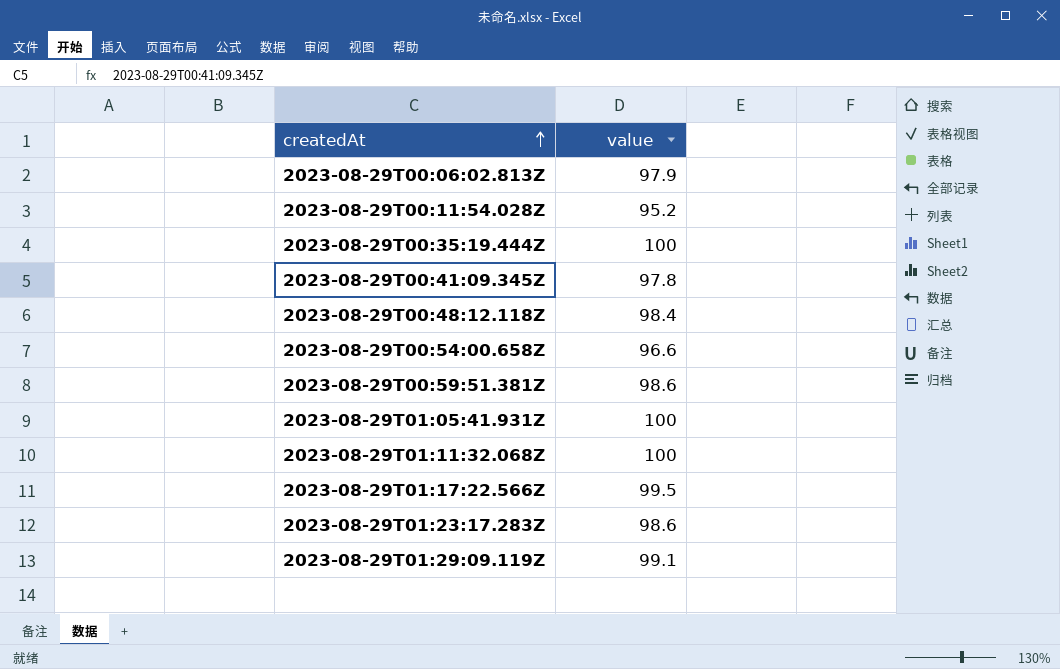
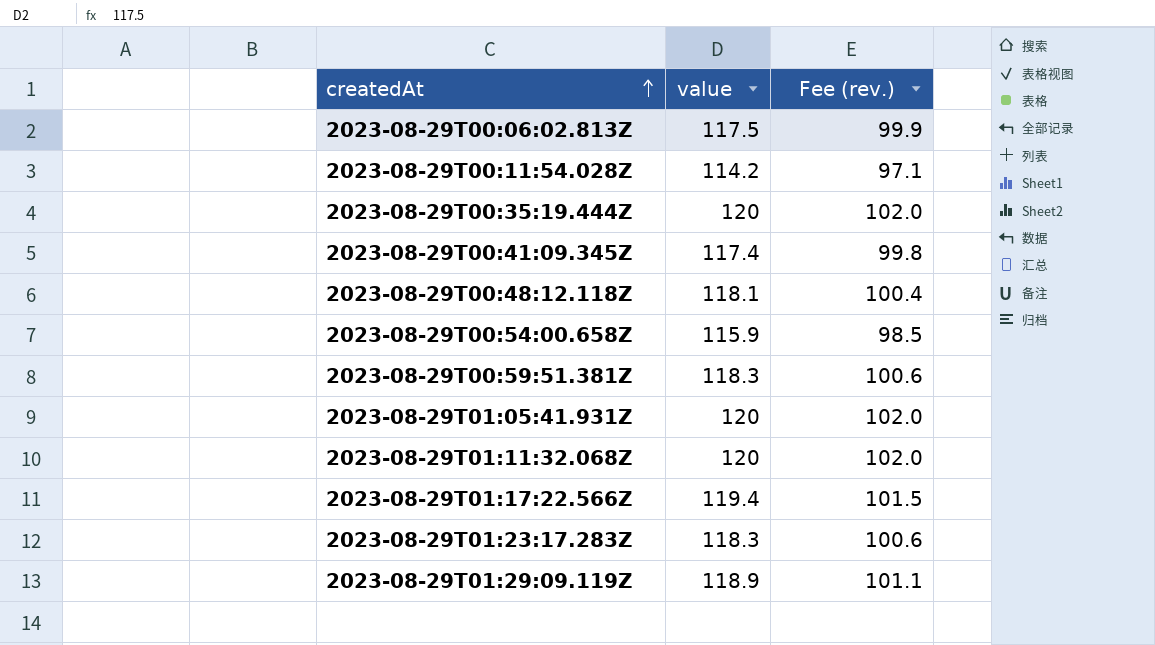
column Fee (rev.) | formula: none -> [value] * 0.85
2023-08-29T00:06:02.813Z | value: 97.9 -> 117.5
2023-08-29T00:11:54.028Z | value: 95.2 -> 114.2
2023-08-29T00:35:19.444Z | value: 100 -> 120
2023-08-29T00:41:09.345Z | value: 97.8 -> 117.4
2023-08-29T00:48:12.118Z | value: 98.4 -> 118.1
2023-08-29T00:54:00.658Z | value: 96.6 -> 115.9
2023-08-29T00:59:51.381Z | value: 98.6 -> 118.3
2023-08-29T01:05:41.931Z | value: 100 -> 120
2023-08-29T01:11:32.068Z | value: 100 -> 120
2023-08-29T01:17:22.566Z | value: 99.5 -> 119.4
2023-08-29T01:23:17.283Z | value: 98.6 -> 118.3
2023-08-29T01:29:09.119Z | value: 99.1 -> 118.9

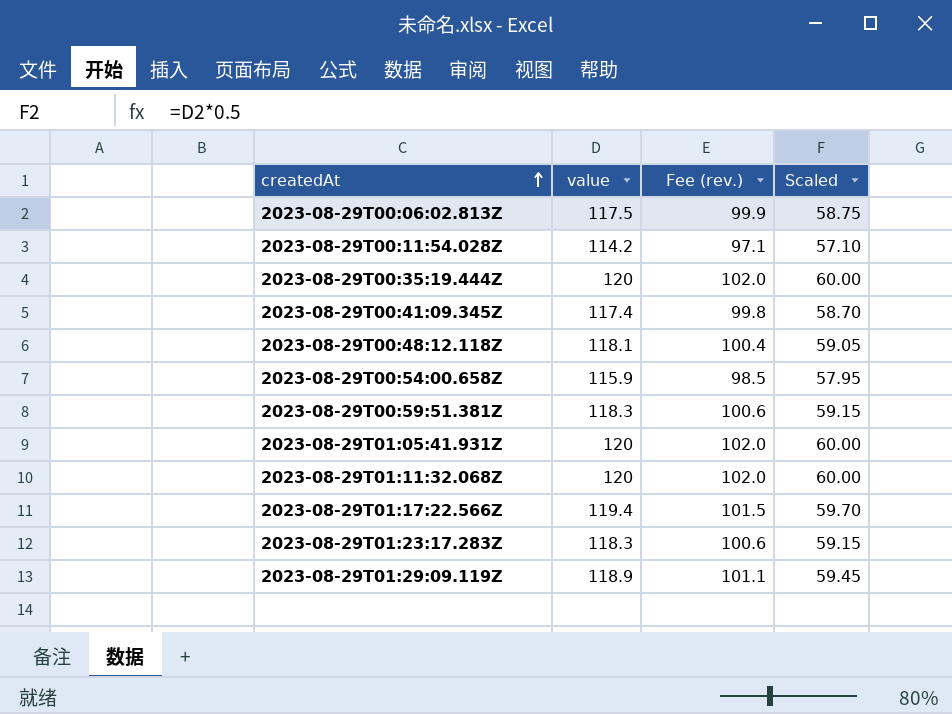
column Scaled | formula: none -> [value] * 0.5

